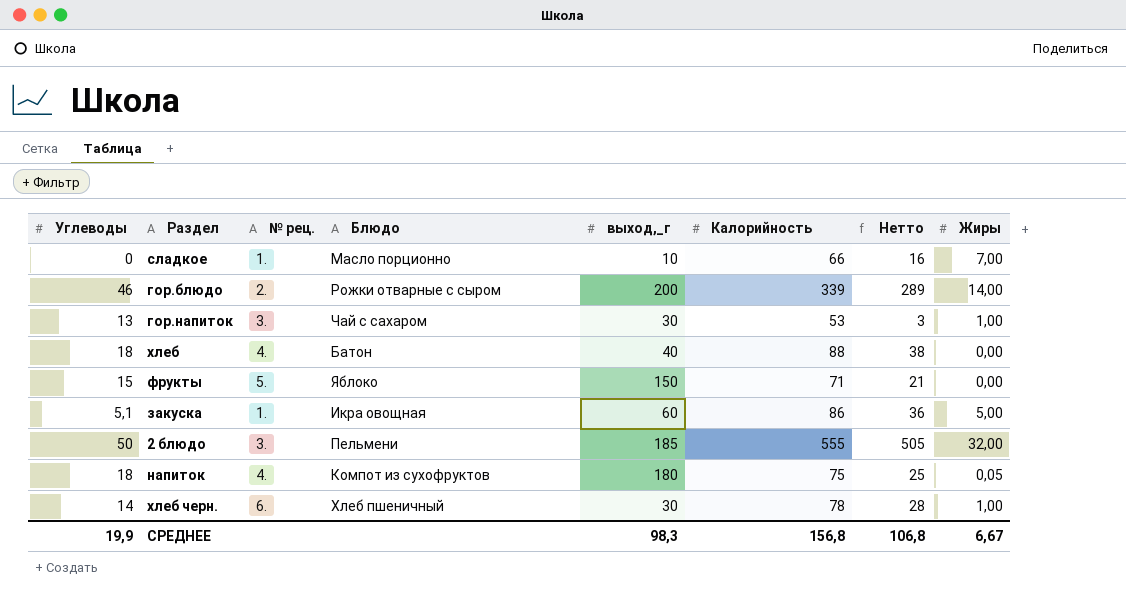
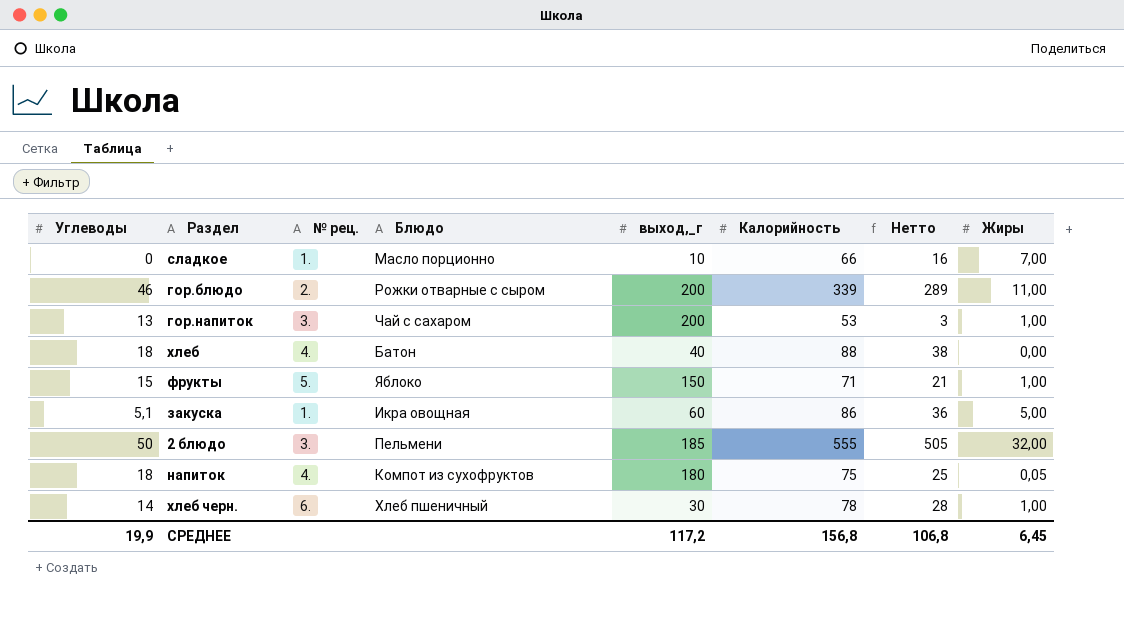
гор.блюдо | Жиры: 14,00 -> 11,00
гор.напиток | выход,_г: 30 -> 200
фрукты | Жиры: 0,00 -> 1,00
СРЕДНЕЕ | выход,_г: 98,3 -> 117,2
СРЕДНЕЕ | Жиры: 6,67 -> 6,45

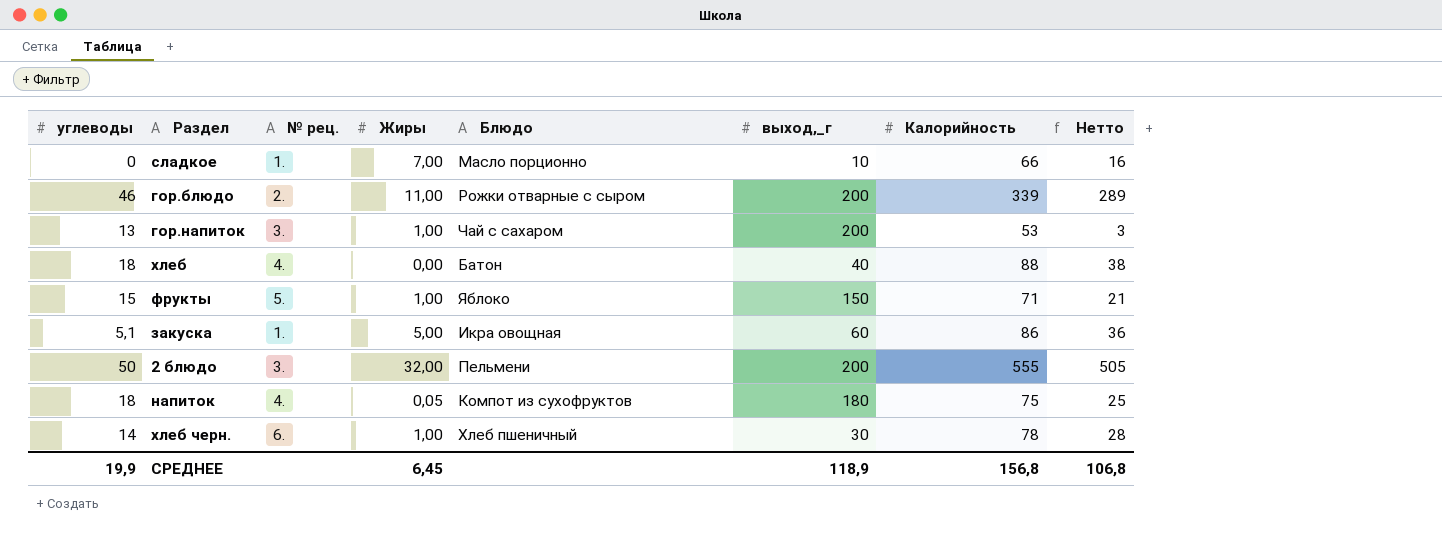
column name: Углеводы -> углеводы
column Жиры | position: 8 -> 4
2 блюдо | выход,_г: 185 -> 200
СРЕДНЕЕ | выход,_г: 117,2 -> 118,9

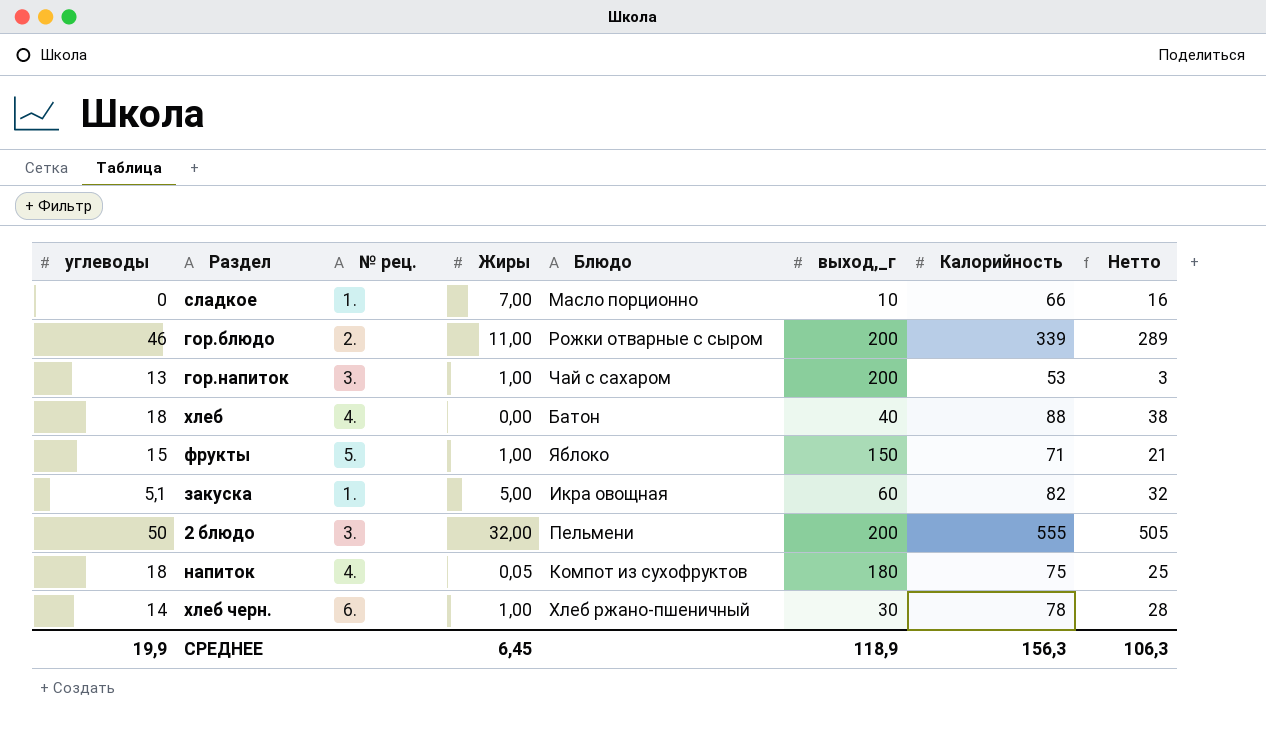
закуска | Калорийность: 86 -> 82
закуска | Нетто: 36 -> 32
хлеб черн. | Блюдо: Хлеб пшеничный -> Хлеб ржано-пшеничный
СРЕДНЕЕ | Калорийность: 156,8 -> 156,3
СРЕДНЕЕ | Нетто: 106,8 -> 106,3

